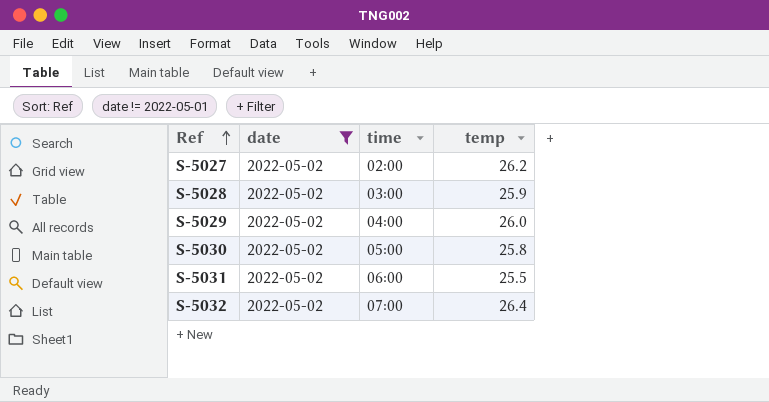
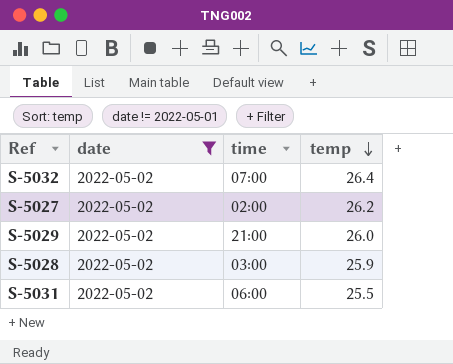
row order: Ref ascending -> temp descending
row S-5030: 2022-05-02 | 05:00 | 25.8 -> none
S-5029 | time: 04:00 -> 21:00

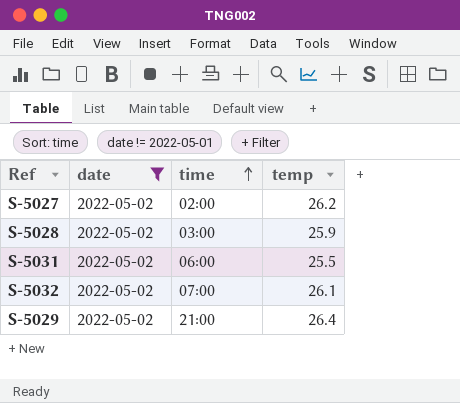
row order: temp descending -> time ascending
S-5032 | temp: 26.4 -> 26.1
S-5029 | temp: 26.0 -> 26.4

